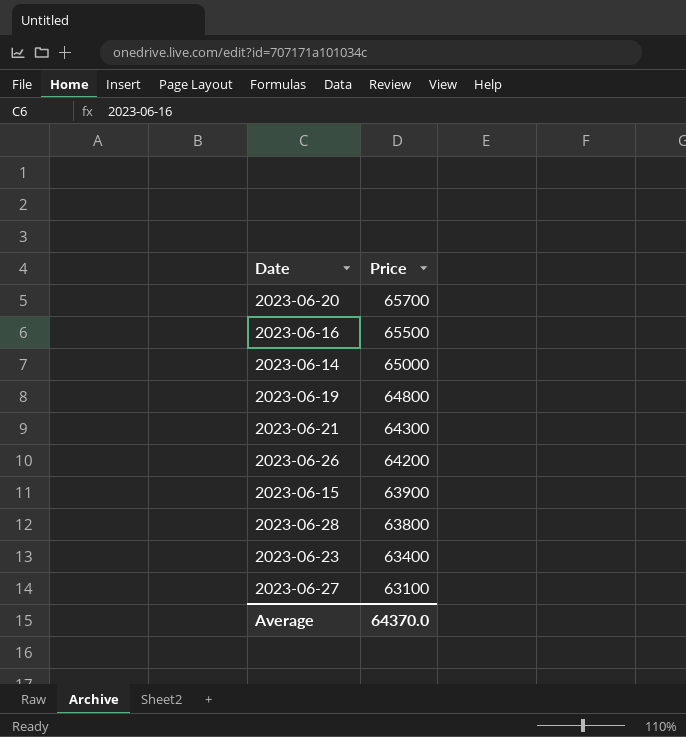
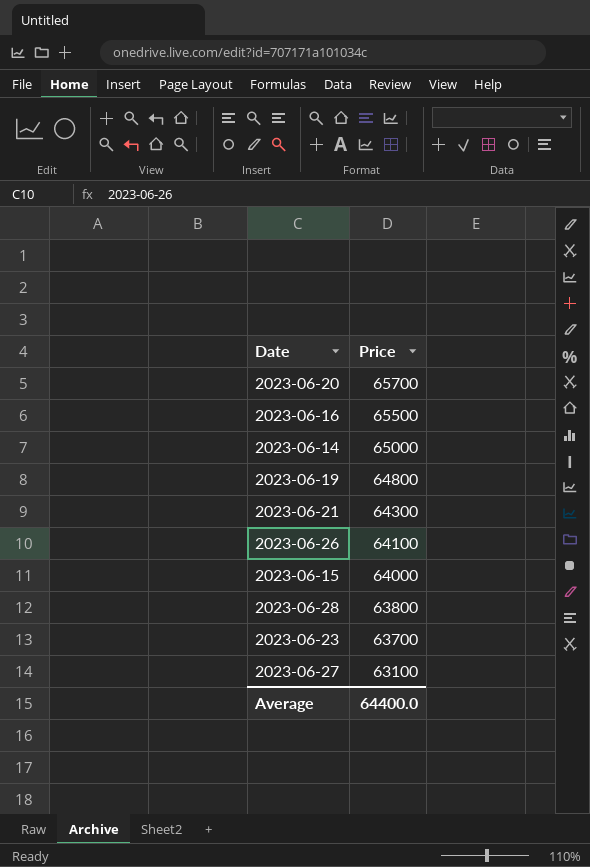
2023-06-26 | Price: 64200 -> 64100
2023-06-15 | Price: 63900 -> 64000
2023-06-23 | Price: 63400 -> 63700
Average | Price: 64370.0 -> 64400.0

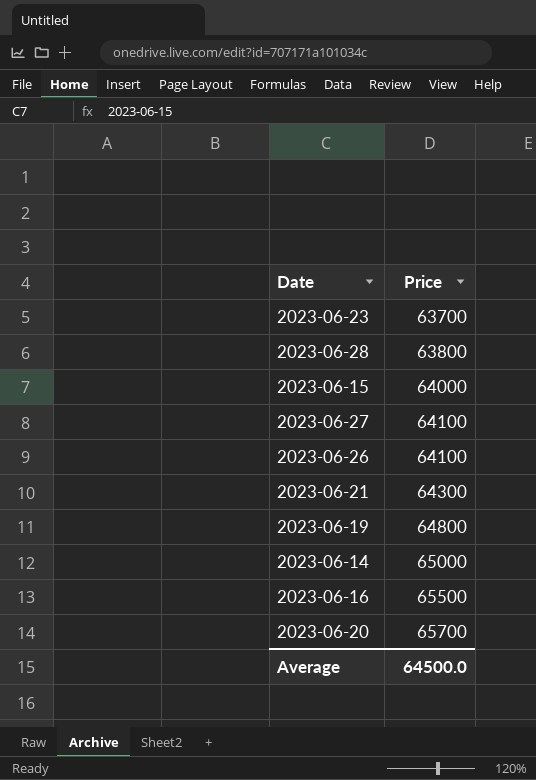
row order: Price descending -> Price ascending
2023-06-27 | Price: 63100 -> 64100
Average | Price: 64400.0 -> 64500.0

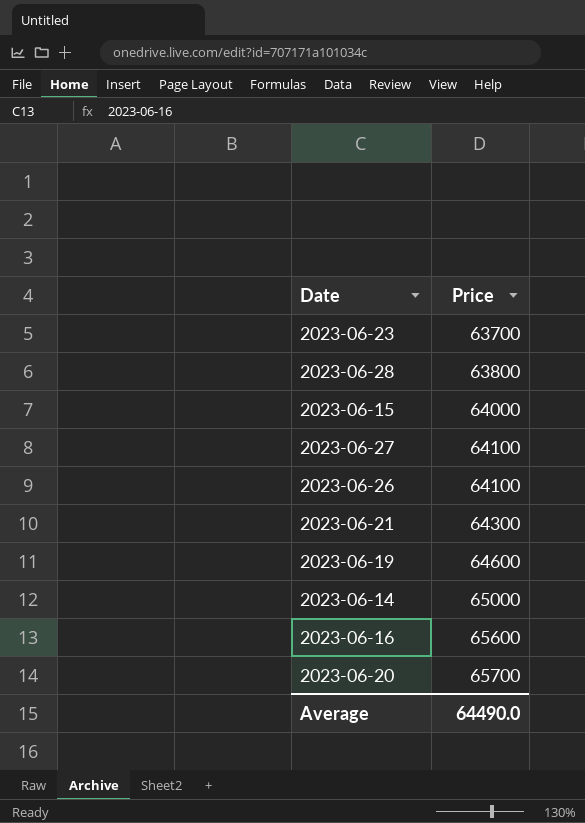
2023-06-19 | Price: 64800 -> 64600
2023-06-16 | Price: 65500 -> 65600
Average | Price: 64500.0 -> 64490.0

